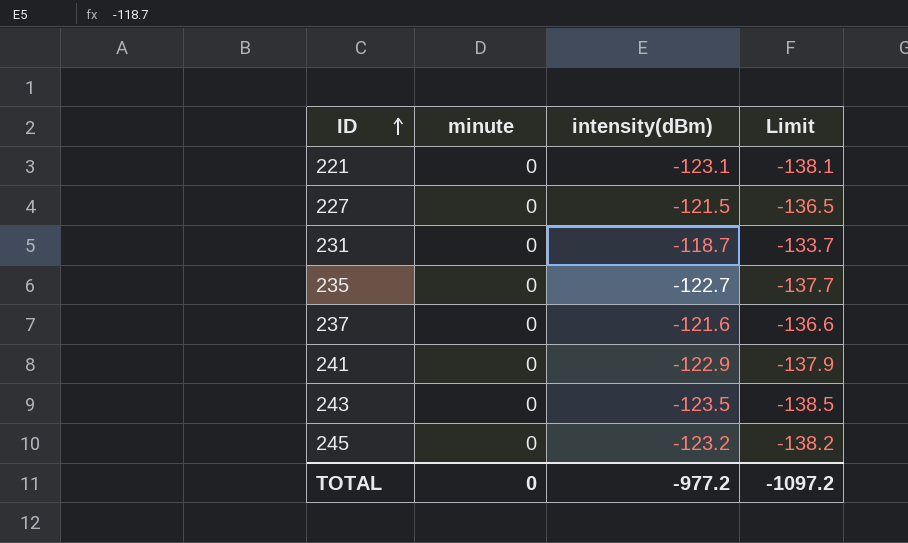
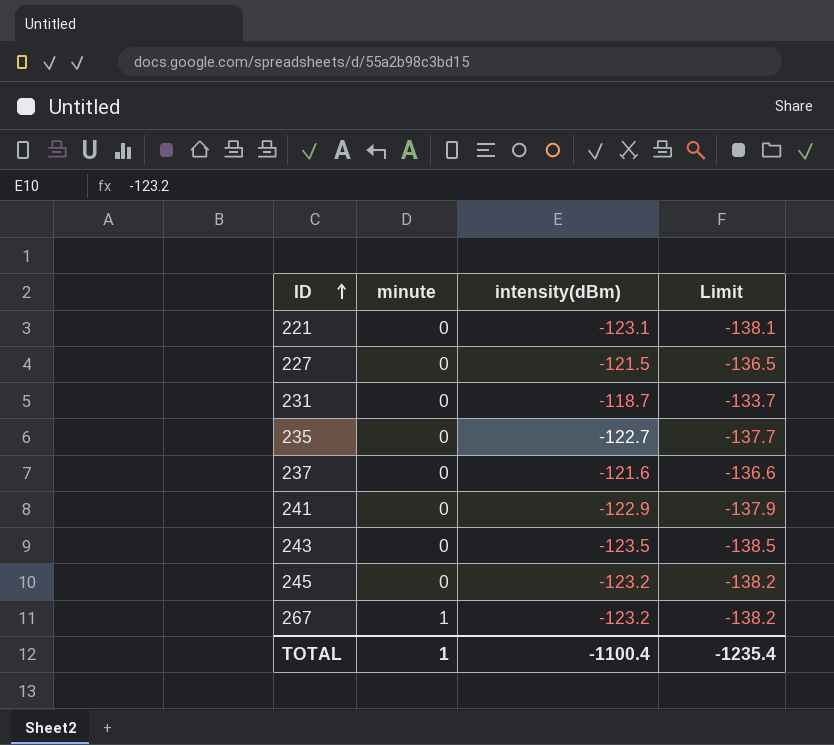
row 267: none -> 1 | -123.2 | -138.2
TOTAL | minute: 0 -> 1
TOTAL | intensity(dBm): -977.2 -> -1100.4
TOTAL | Limit: -1097.2 -> -1235.4

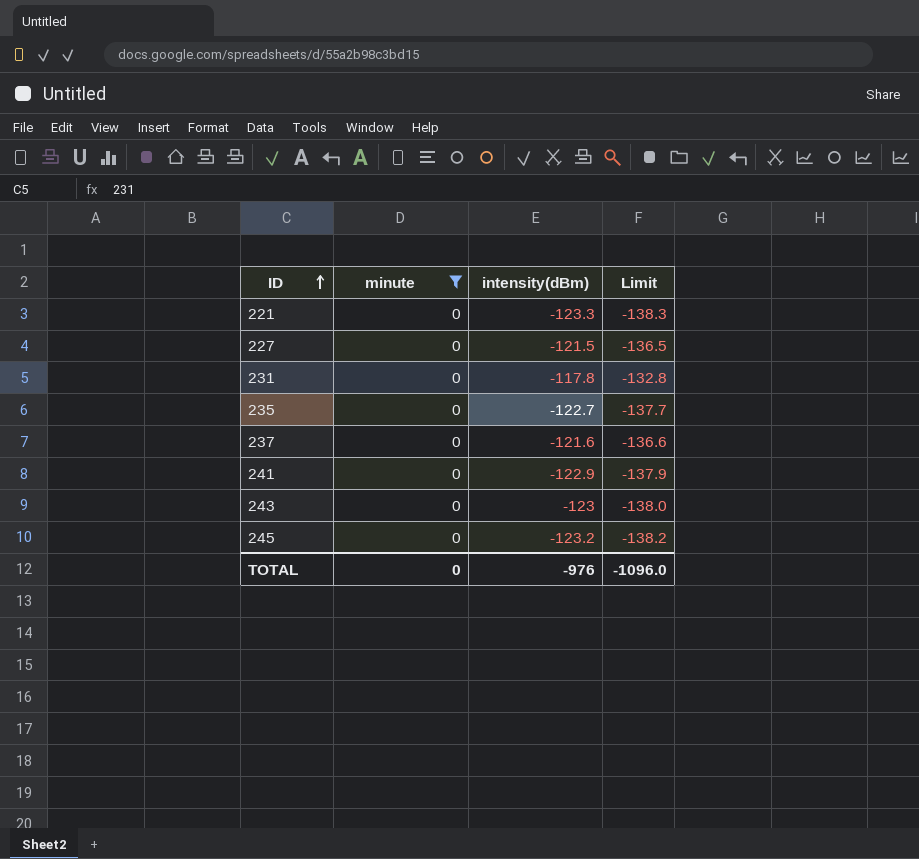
filter: none -> minute = 0
221 | intensity(dBm): -123.1 -> -123.3
221 | Limit: -138.1 -> -138.3
231 | intensity(dBm): -118.7 -> -117.8
231 | Limit: -133.7 -> -132.8
243 | intensity(dBm): -123.5 -> -123
243 | Limit: -138.5 -> -138.0
TOTAL | minute: 1 -> 0
TOTAL | intensity(dBm): -1100.4 -> -976
TOTAL | Limit: -1235.4 -> -1096.0

